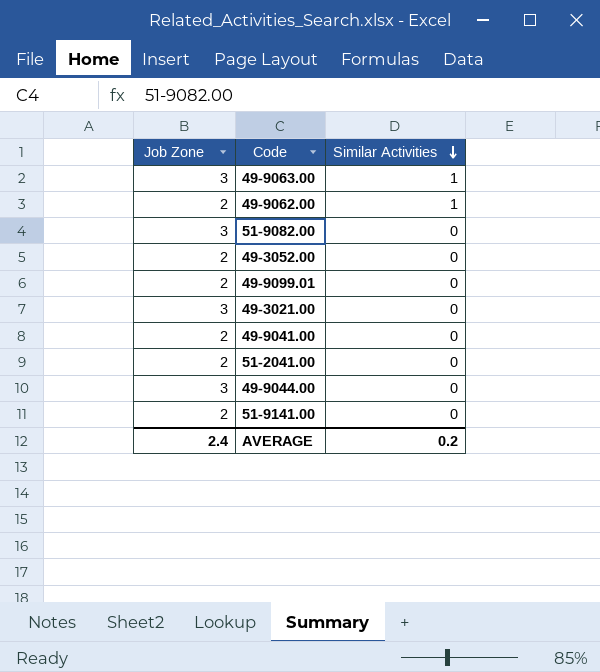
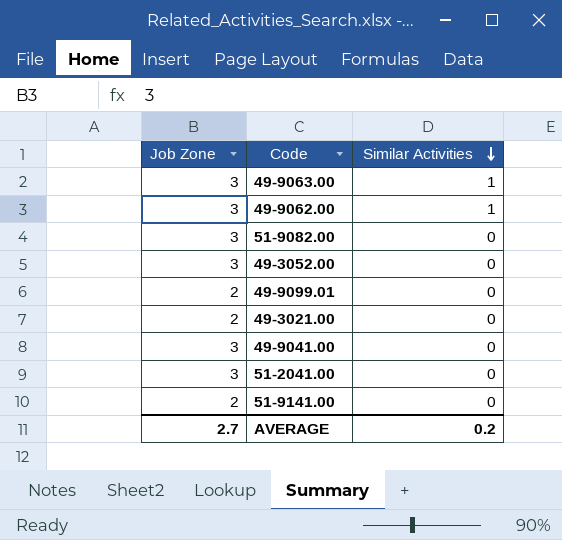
row 49-9044.00: 3 | 0 -> none
49-9062.00 | Job Zone: 2 -> 3
49-3052.00 | Job Zone: 2 -> 3
49-3021.00 | Job Zone: 3 -> 2
49-9041.00 | Job Zone: 2 -> 3
51-2041.00 | Job Zone: 2 -> 3
AVERAGE | Job Zone: 2.4 -> 2.7

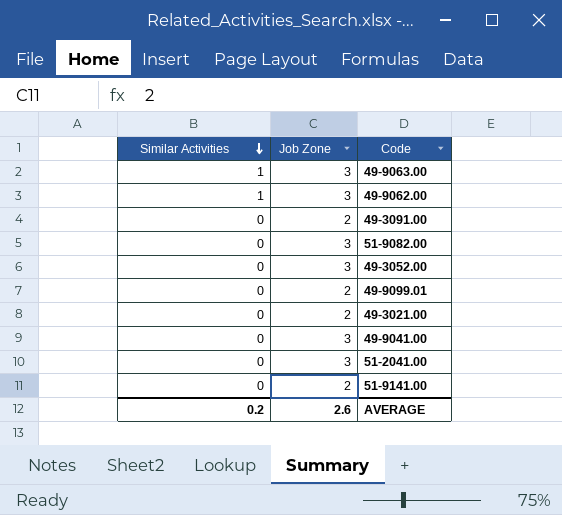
column Similar Activities | position: 3 -> 1
row 49-3091.00: none -> 0 | 2
AVERAGE | Job Zone: 2.7 -> 2.6

